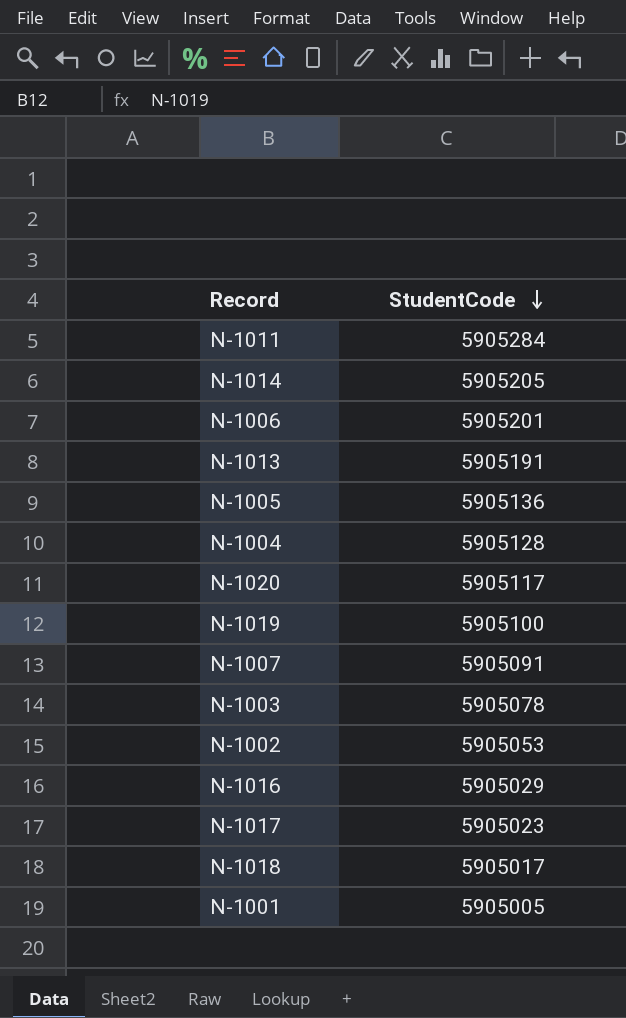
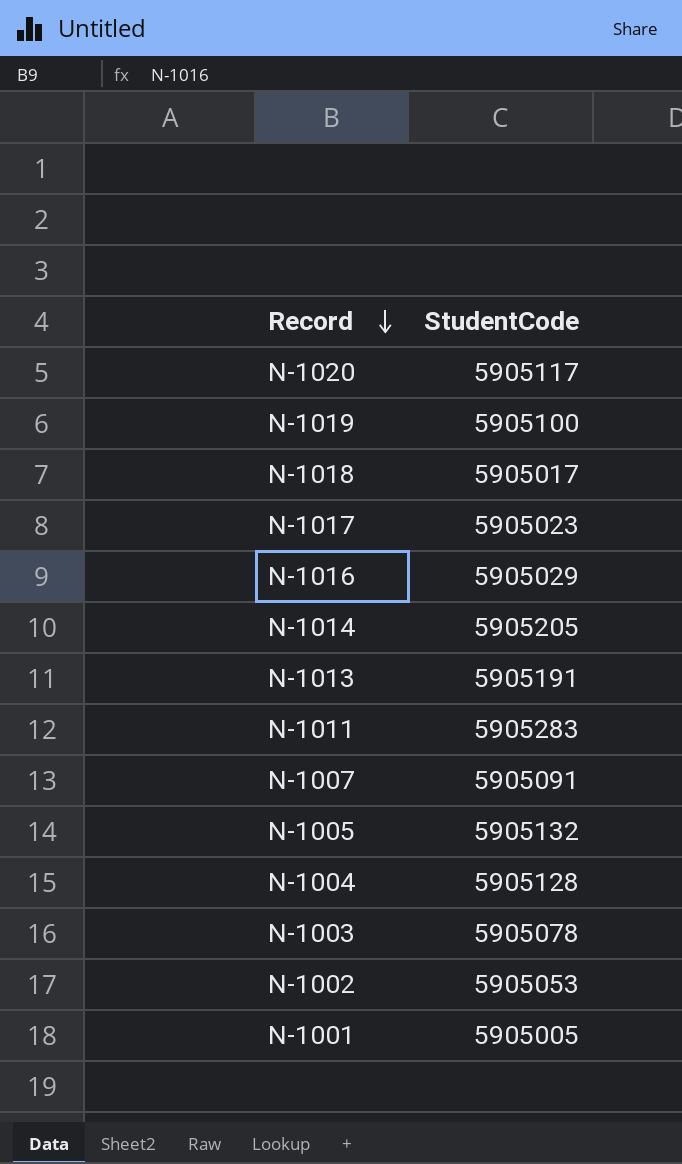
row order: StudentCode descending -> Record descending
row N-1006: 5905201 -> none
N-1011 | StudentCode: 5905284 -> 5905283
N-1005 | StudentCode: 5905136 -> 5905132

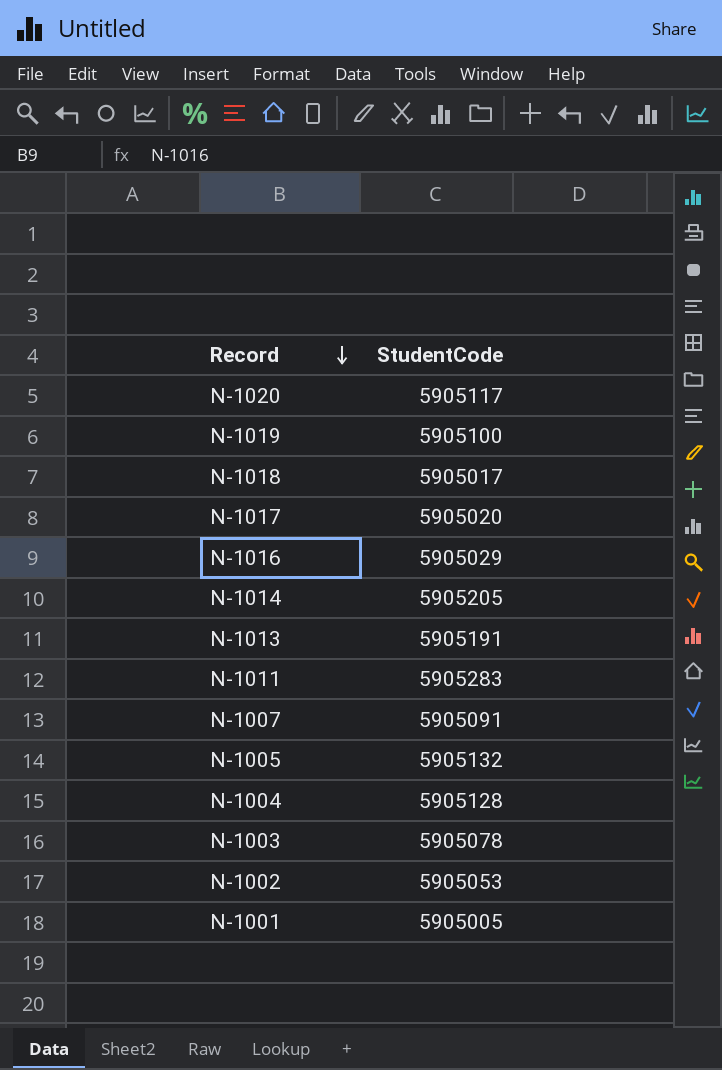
N-1017 | StudentCode: 5905023 -> 5905020

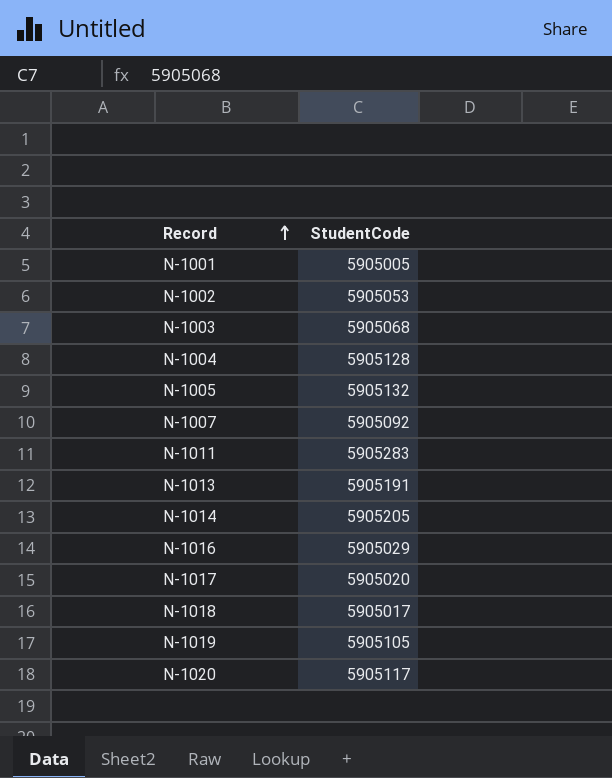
row order: Record descending -> Record ascending
N-1003 | StudentCode: 5905078 -> 5905068
N-1007 | StudentCode: 5905091 -> 5905092
N-1019 | StudentCode: 5905100 -> 5905105

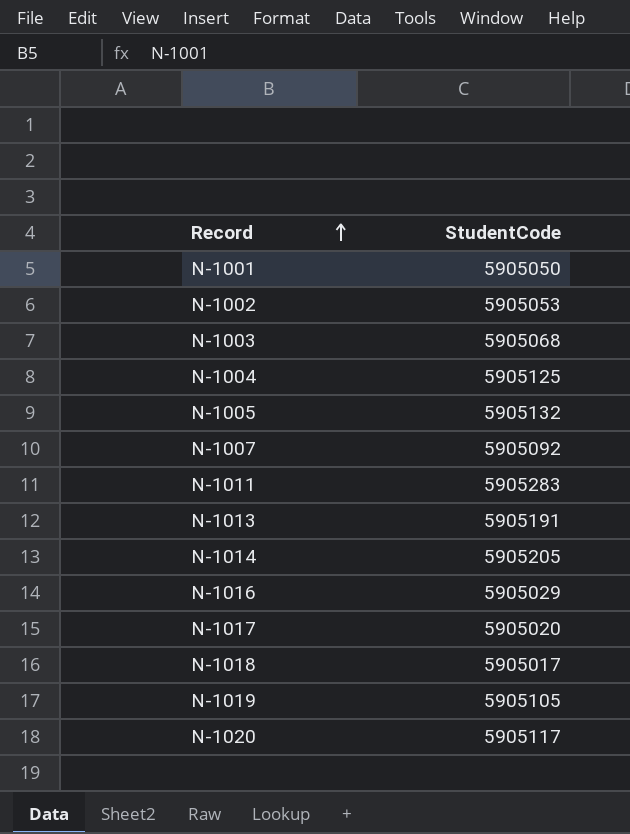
N-1001 | StudentCode: 5905005 -> 5905050
N-1004 | StudentCode: 5905128 -> 5905125

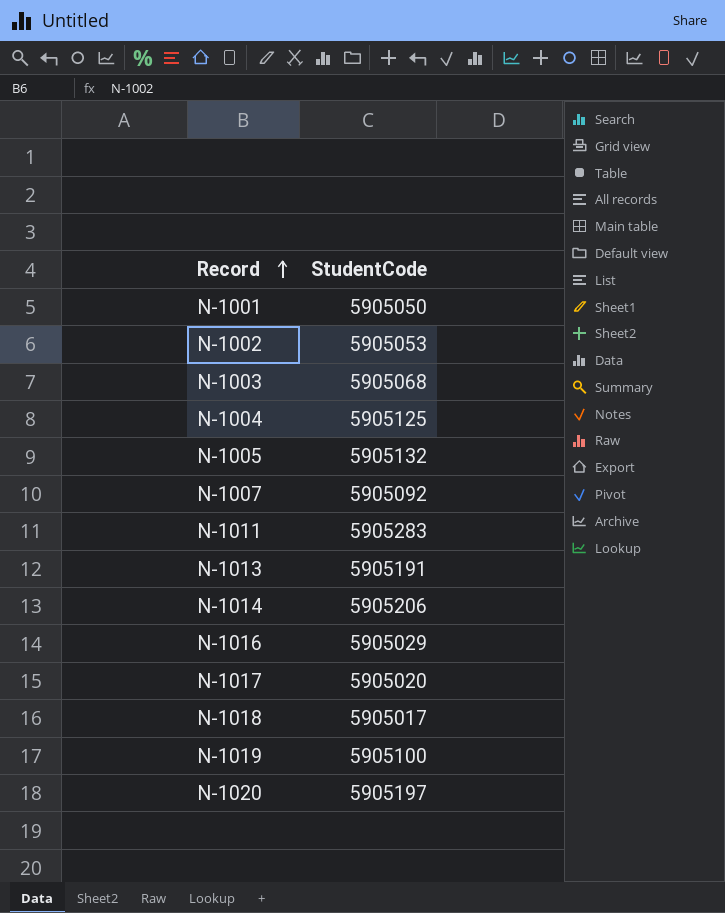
N-1014 | StudentCode: 5905205 -> 5905206
N-1019 | StudentCode: 5905105 -> 5905100
N-1020 | StudentCode: 5905117 -> 5905197

